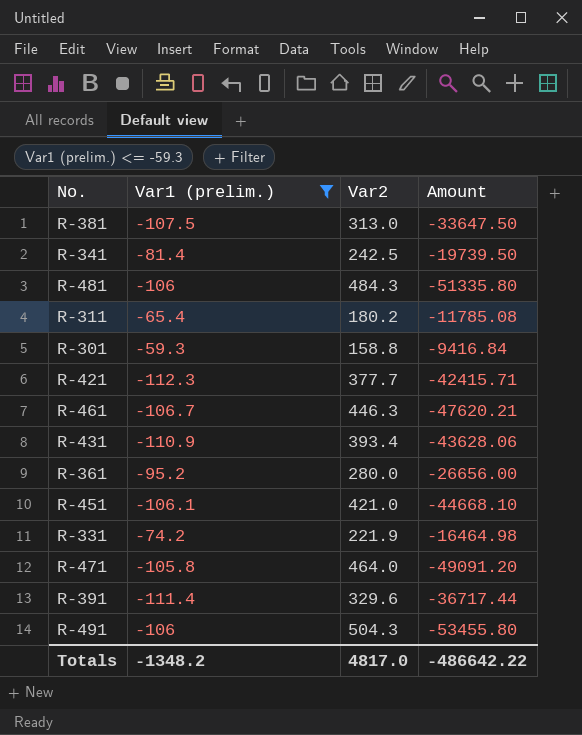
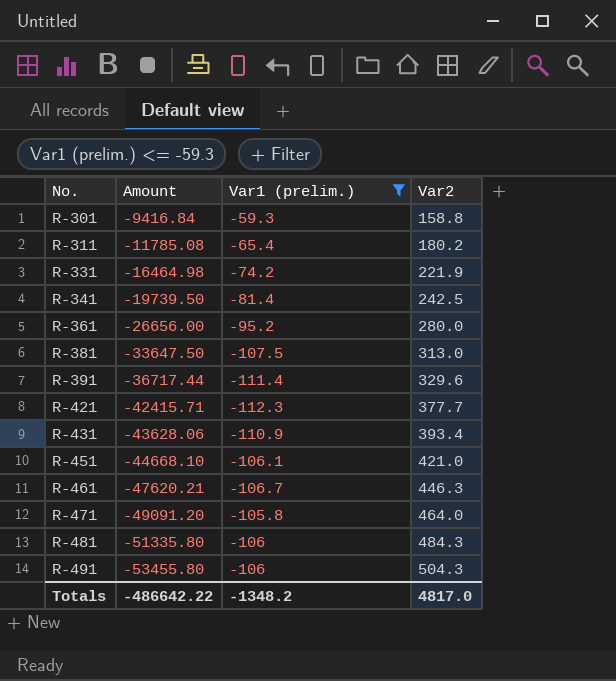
row order: none -> No. ascending
column Amount | position: 4 -> 2

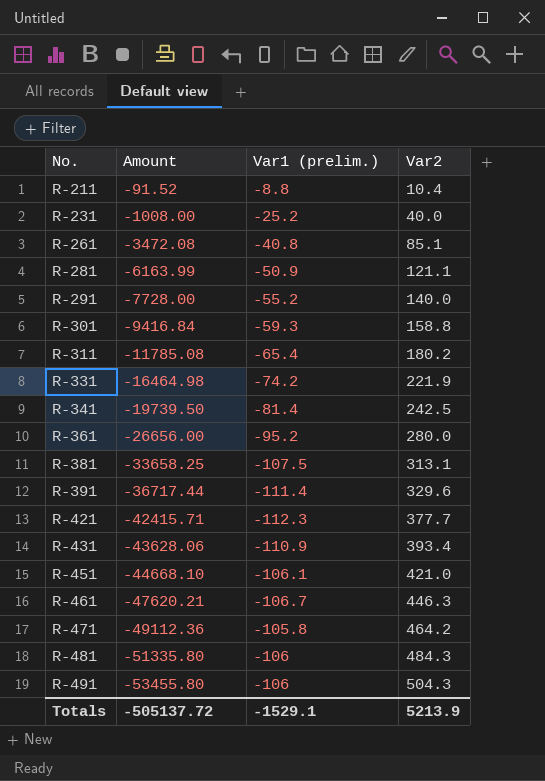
filter: Var1 (prelim.) <= -59.3 -> none
R-381 | Amount: -33647.50 -> -33658.25
R-381 | Var2: 313.0 -> 313.1
R-471 | Amount: -49091.20 -> -49112.36
R-471 | Var2: 464.0 -> 464.2
Totals | Amount: -486642.22 -> -505137.72
Totals | Var1 (prelim.): -1348.2 -> -1529.1
Totals | Var2: 4817.0 -> 5213.9

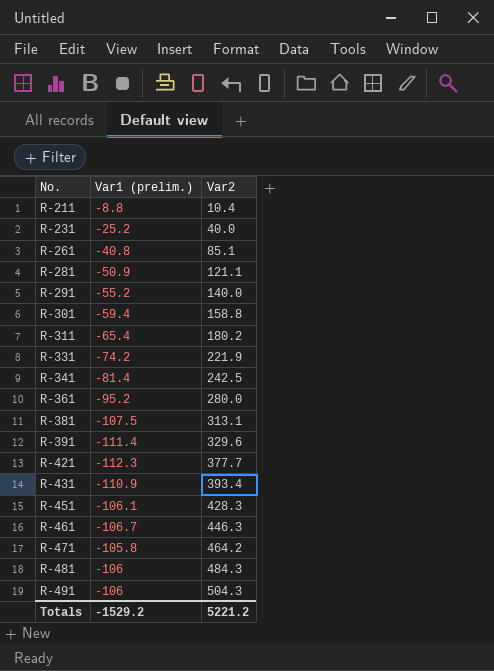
column Amount | formula: [Var1 (prelim.)] * [Var2] -> none
R-301 | Var1 (prelim.): -59.3 -> -59.4
R-451 | Var2: 421.0 -> 428.3
Totals | Var1 (prelim.): -1529.1 -> -1529.2
Totals | Var2: 5213.9 -> 5221.2

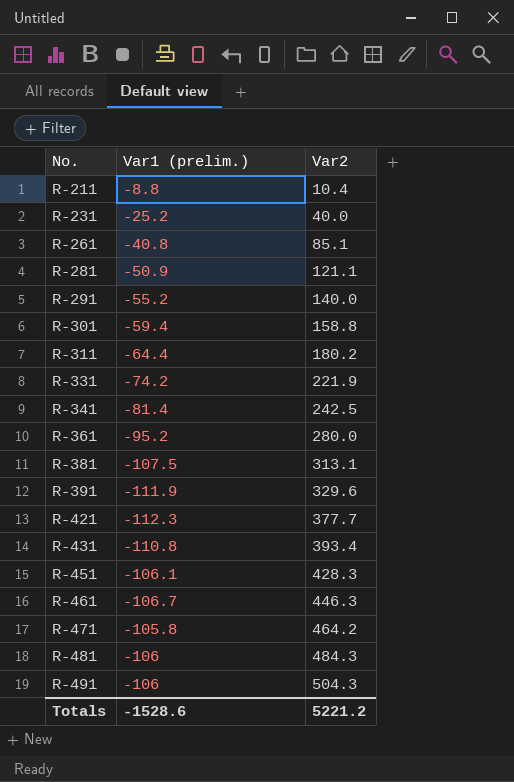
R-311 | Var1 (prelim.): -65.4 -> -64.4
R-391 | Var1 (prelim.): -111.4 -> -111.9
R-431 | Var1 (prelim.): -110.9 -> -110.8
Totals | Var1 (prelim.): -1529.2 -> -1528.6

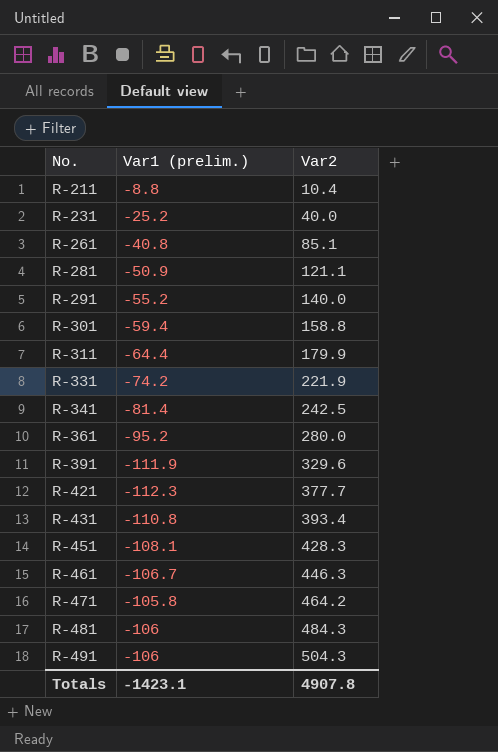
row R-381: -107.5 | 313.1 -> none
R-311 | Var2: 180.2 -> 179.9
R-451 | Var1 (prelim.): -106.1 -> -108.1
Totals | Var1 (prelim.): -1528.6 -> -1423.1
Totals | Var2: 5221.2 -> 4907.8

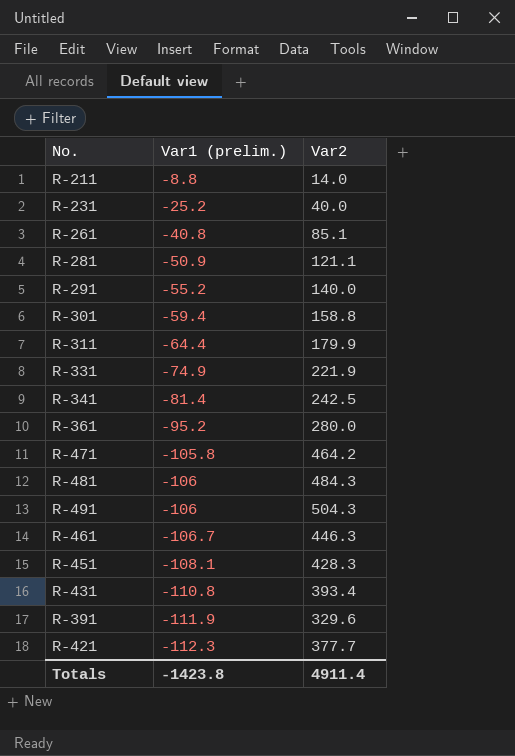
row order: No. ascending -> Var1 (prelim.) descending
R-211 | Var2: 10.4 -> 14.0
R-331 | Var1 (prelim.): -74.2 -> -74.9
Totals | Var1 (prelim.): -1423.1 -> -1423.8
Totals | Var2: 4907.8 -> 4911.4

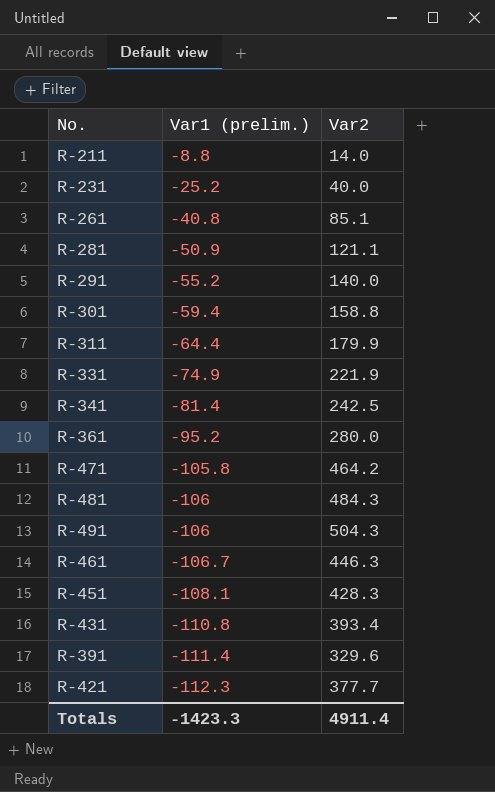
R-391 | Var1 (prelim.): -111.9 -> -111.4
Totals | Var1 (prelim.): -1423.8 -> -1423.3

